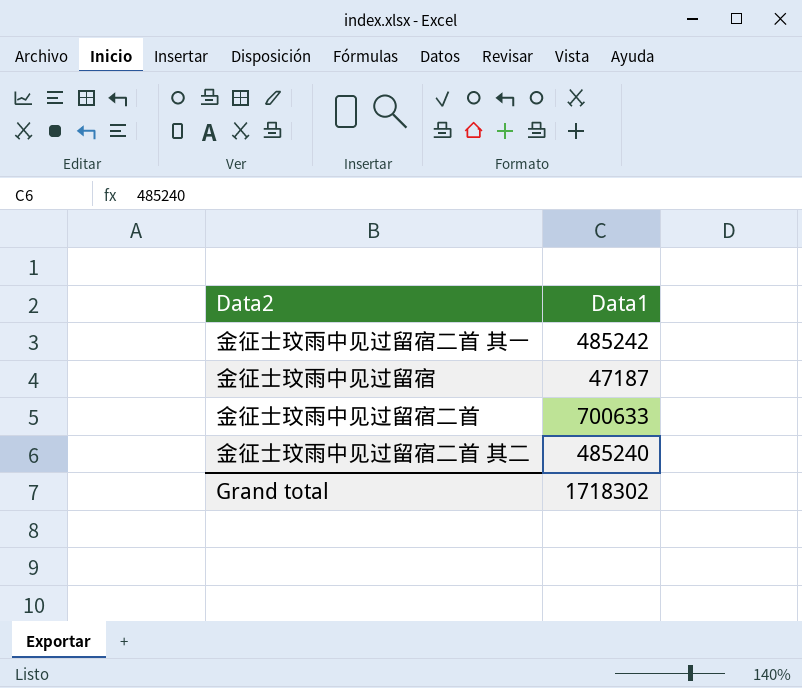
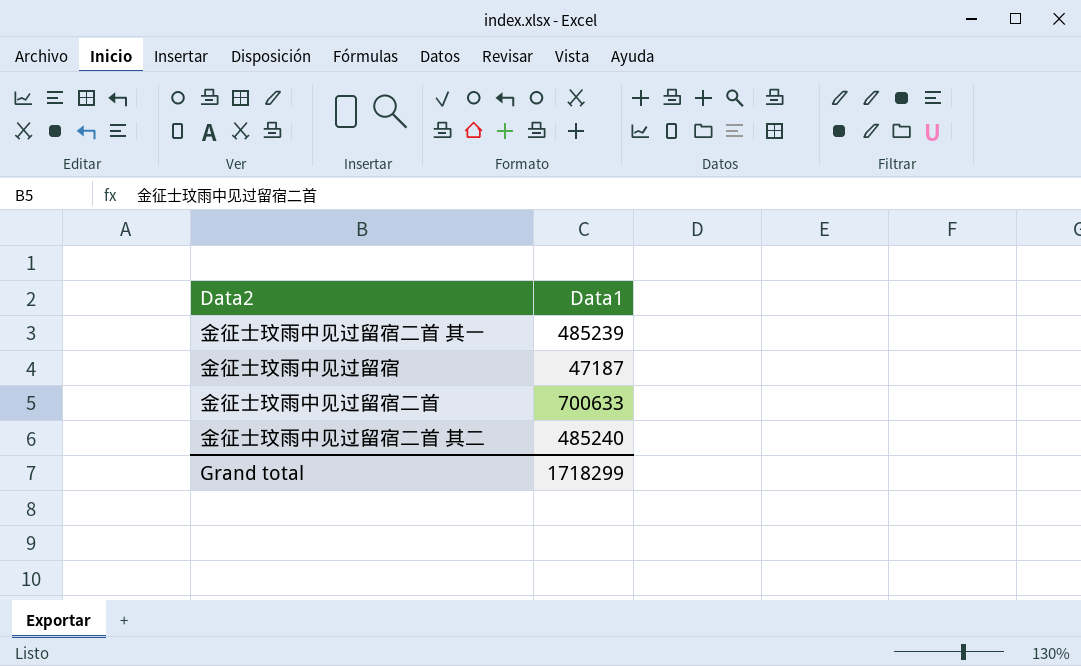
金征士玟雨中见过留宿二首 其一 | Data1: 485242 -> 485239
Grand total | Data1: 1718302 -> 1718299

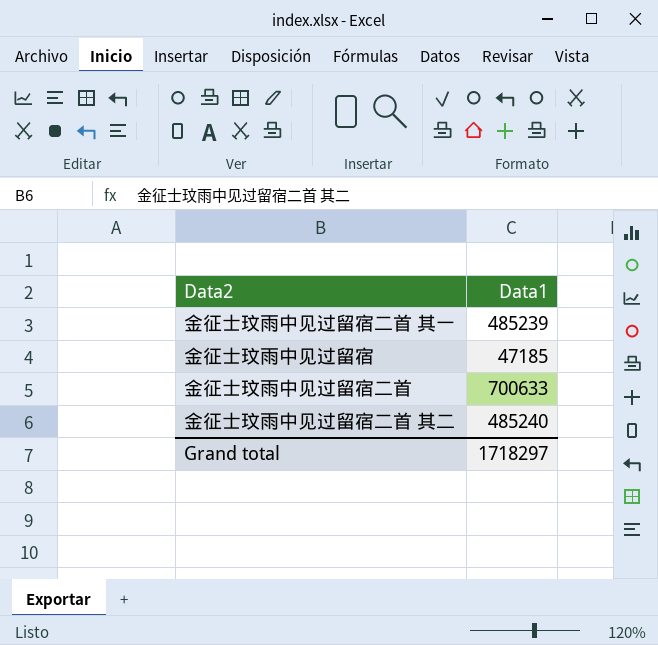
金征士玟雨中见过留宿 | Data1: 47187 -> 47185
Grand total | Data1: 1718299 -> 1718297

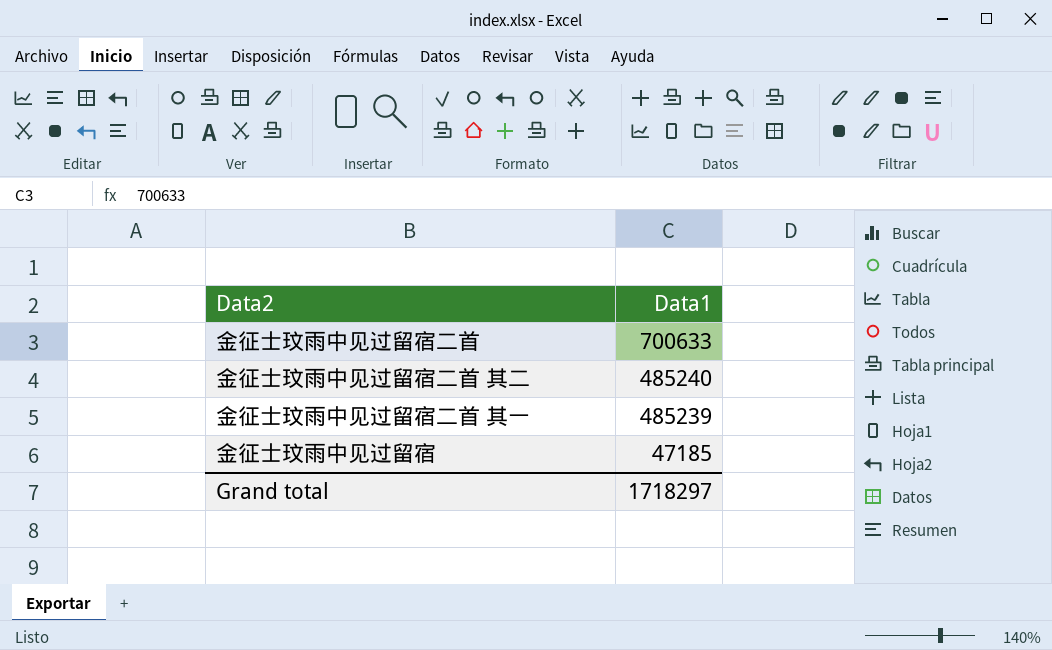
row order: none -> Data1 descending

